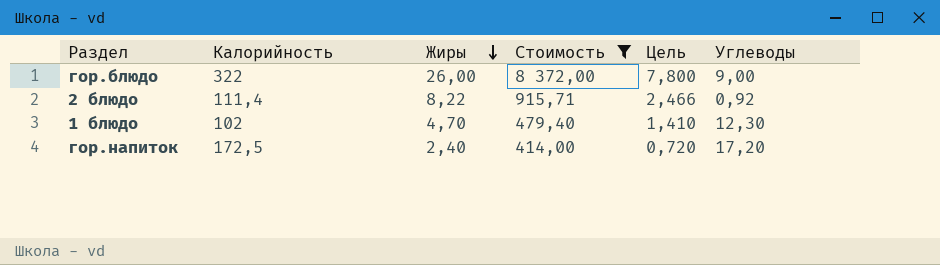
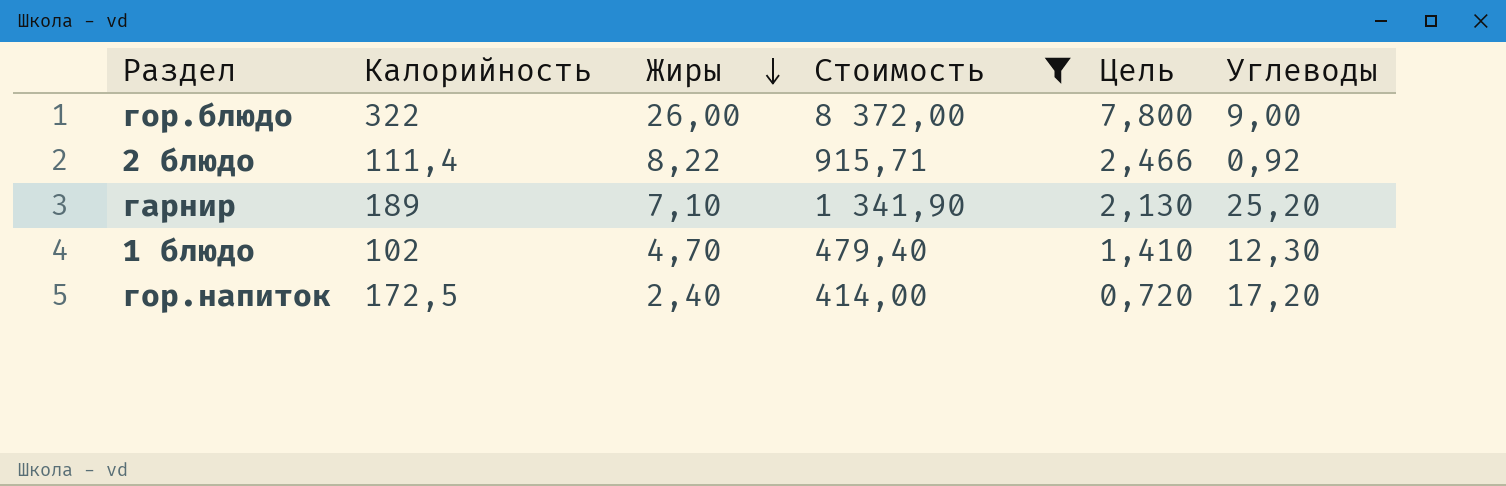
row гарнир: none -> 189 | 7,10 | 1 341,90 | 2,130 | 25,20

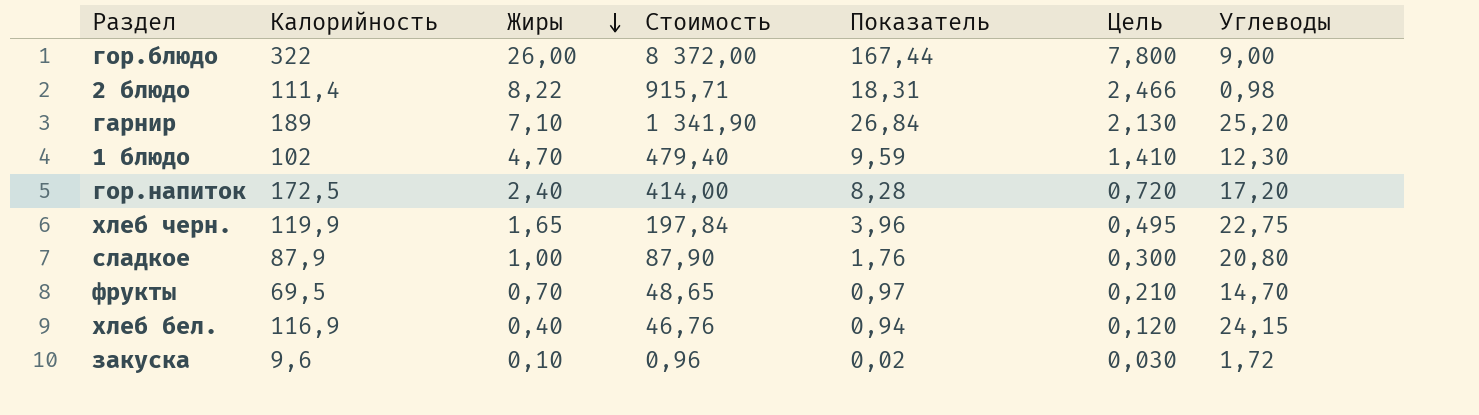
filter: Стоимость >= 414,00 -> none
column Показатель | formula: none -> [Стоимость] * 0,02
2 блюдо | Углеводы: 0,92 -> 0,98

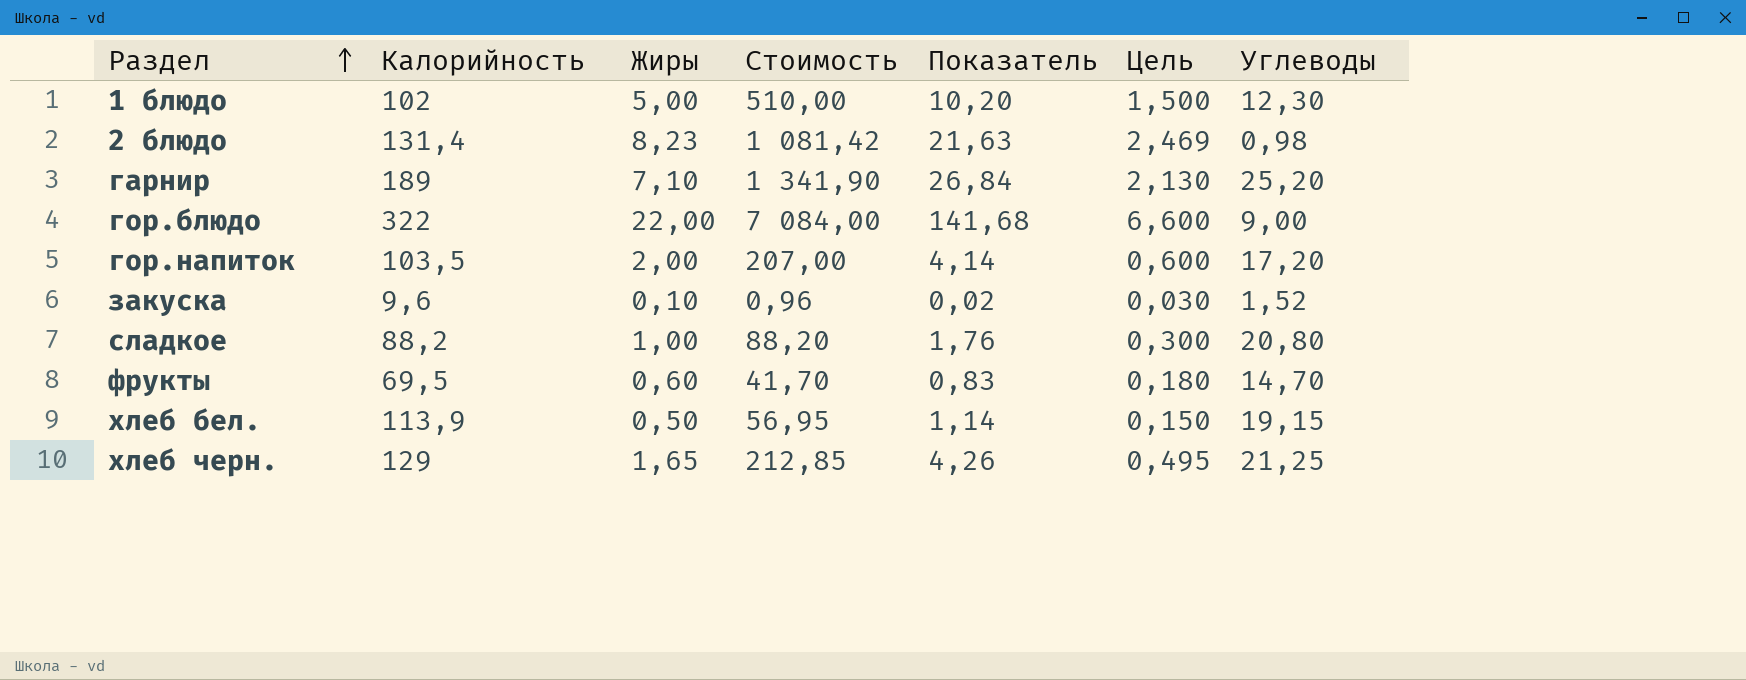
row order: Жиры descending -> Раздел ascending
1 блюдо | Жиры: 4,70 -> 5,00
1 блюдо | Стоимость: 479,40 -> 510,00
1 блюдо | Показатель: 9,59 -> 10,20
1 блюдо | Цель: 1,410 -> 1,500
2 блюдо | Калорийность: 111,4 -> 131,4
2 блюдо | Жиры: 8,22 -> 8,23
2 блюдо | Стоимость: 915,71 -> 1 081,42
2 блюдо | Показатель: 18,31 -> 21,63
2 блюдо | Цель: 2,466 -> 2,469
гор.блюдо | Жиры: 26,00 -> 22,00
гор.блюдо | Стоимость: 8 372,00 -> 7 084,00
гор.блюдо | Показатель: 167,44 -> 141,68
гор.блюдо | Цель: 7,800 -> 6,600
гор.напиток | Калорийность: 172,5 -> 103,5
гор.напиток | Жиры: 2,40 -> 2,00
гор.напиток | Стоимость: 414,00 -> 207,00
гор.напиток | Показатель: 8,28 -> 4,14
гор.напиток | Цель: 0,720 -> 0,600
закуска | Углеводы: 1,72 -> 1,52
сладкое | Калорийность: 87,9 -> 88,2
сладкое | Стоимость: 87,90 -> 88,20
фрукты | Жиры: 0,70 -> 0,60
фрукты | Стоимость: 48,65 -> 41,70
фрукты | Показатель: 0,97 -> 0,83
фрукты | Цель: 0,210 -> 0,180
хлеб бел. | Калорийность: 116,9 -> 113,9
хлеб бел. | Жиры: 0,40 -> 0,50
хлеб бел. | Стоимость: 46,76 -> 56,95
хлеб бел. | Показатель: 0,94 -> 1,14
хлеб бел. | Цель: 0,120 -> 0,150
хлеб бел. | Углеводы: 24,15 -> 19,15
хлеб черн. | Калорийность: 119,9 -> 129
хлеб черн. | Стоимость: 197,84 -> 212,85
хлеб черн. | Показатель: 3,96 -> 4,26
хлеб черн. | Углеводы: 22,75 -> 21,25

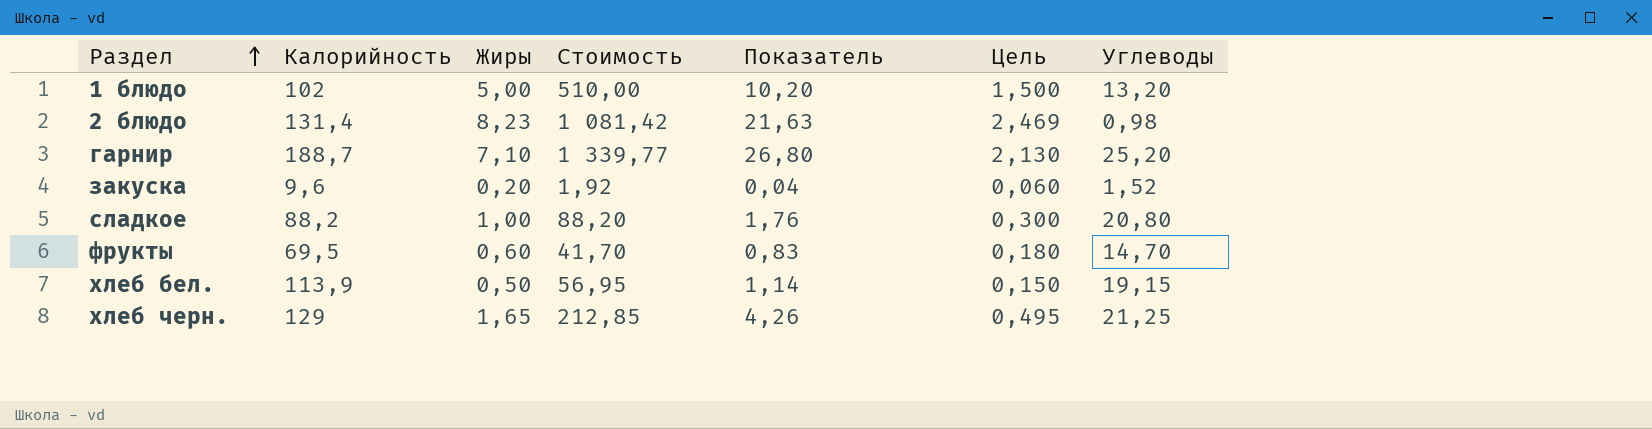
row гор.блюдо: 322 | 22,00 | 7 084,00 | 141,68 | 6,600 | 9,00 -> none
row гор.напиток: 103,5 | 2,00 | 207,00 | 4,14 | 0,600 | 17,20 -> none
1 блюдо | Углеводы: 12,30 -> 13,20
гарнир | Калорийность: 189 -> 188,7
гарнир | Стоимость: 1 341,90 -> 1 339,77
гарнир | Показатель: 26,84 -> 26,80
закуска | Жиры: 0,10 -> 0,20
закуска | Стоимость: 0,96 -> 1,92
закуска | Показатель: 0,02 -> 0,04
закуска | Цель: 0,030 -> 0,060

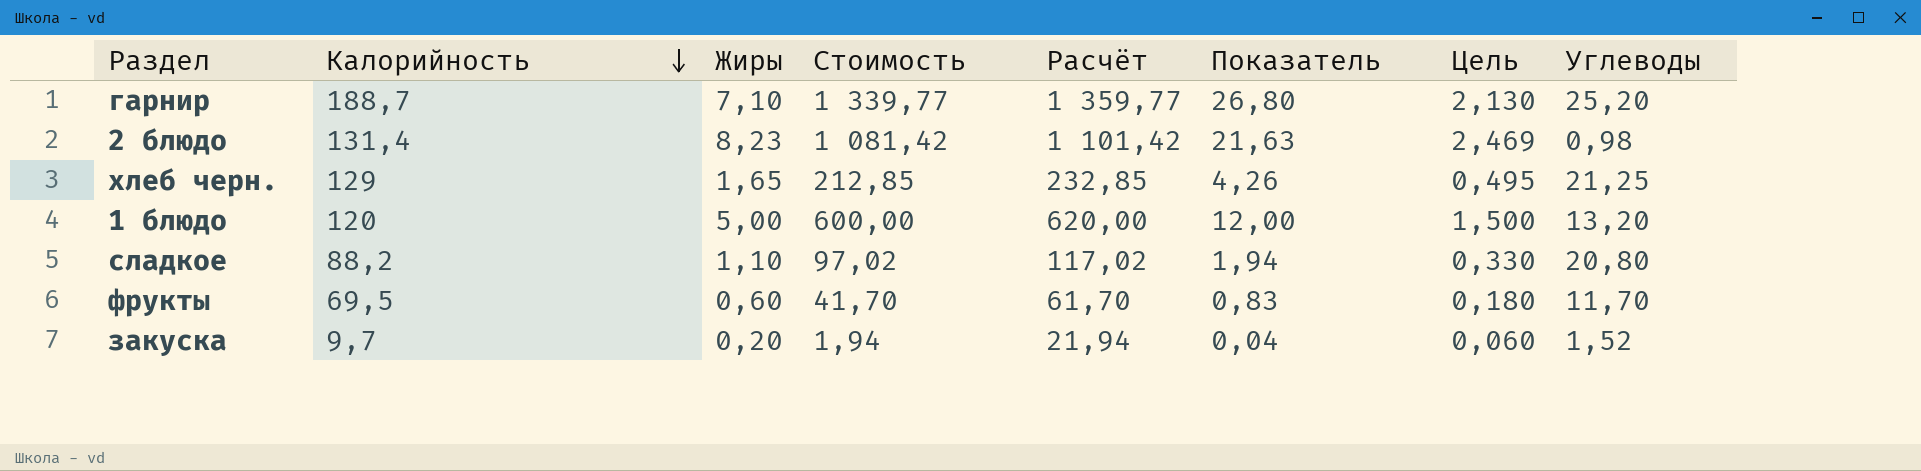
row order: Раздел ascending -> Калорийность descending
column Расчёт | formula: none -> [Стоимость] + 20
row хлеб бел.: 113,9 | 0,50 | 56,95 | 1,14 | 0,150 | 19,15 -> none
1 блюдо | Калорийность: 102 -> 120
1 блюдо | Стоимость: 510,00 -> 600,00
1 блюдо | Показатель: 10,20 -> 12,00
сладкое | Жиры: 1,00 -> 1,10
сладкое | Стоимость: 88,20 -> 97,02
сладкое | Показатель: 1,76 -> 1,94
сладкое | Цель: 0,300 -> 0,330
фрукты | Углеводы: 14,70 -> 11,70
закуска | Калорийность: 9,6 -> 9,7
закуска | Стоимость: 1,92 -> 1,94

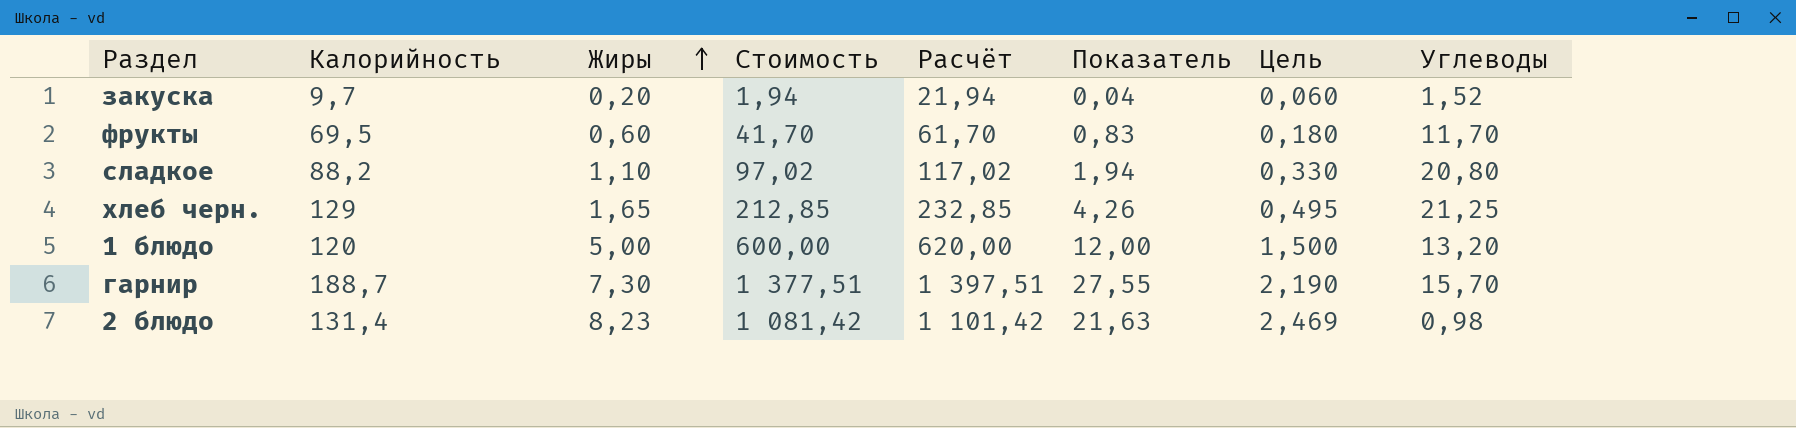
row order: Калорийность descending -> Жиры ascending
гарнир | Жиры: 7,10 -> 7,30
гарнир | Стоимость: 1 339,77 -> 1 377,51
гарнир | Расчёт: 1 359,77 -> 1 397,51
гарнир | Показатель: 26,80 -> 27,55
гарнир | Цель: 2,130 -> 2,190
гарнир | Углеводы: 25,20 -> 15,70

